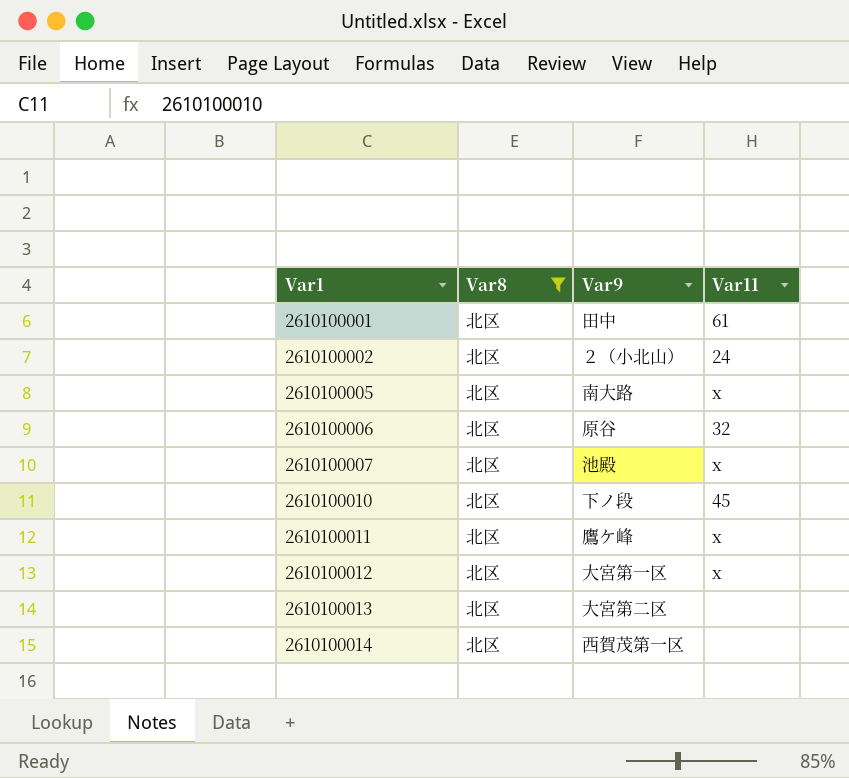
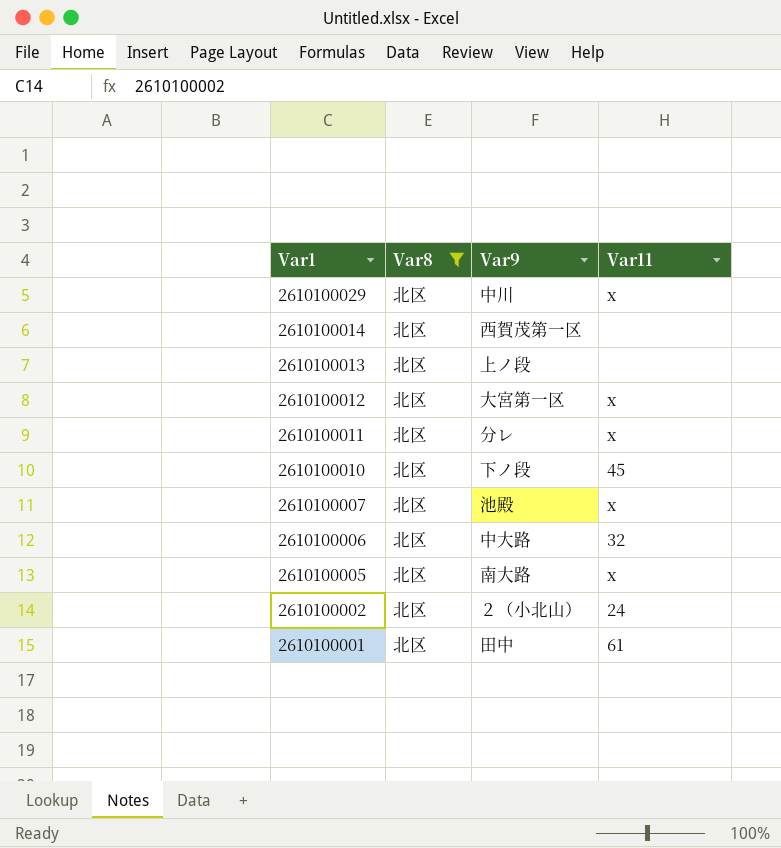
row order: Var1 ascending -> Var1 descending
row 2610100029: none -> 北区 | 中川 | x
2610100013 | Var9: 大宮第二区 -> 上ノ段
2610100011 | Var9: 鷹ケ峰 -> 分レ
2610100006 | Var9: 原谷 -> 中大路

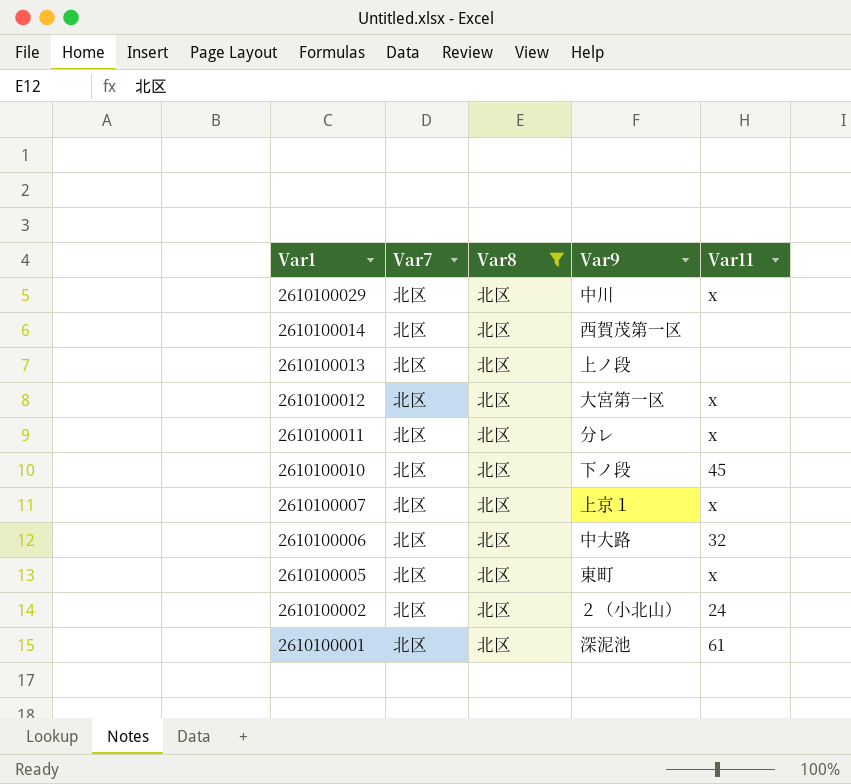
column Var7 | position: none -> 2
2610100007 | Var9: 池殿 -> 上京１
2610100005 | Var9: 南大路 -> 東町
2610100001 | Var9: 田中 -> 深泥池

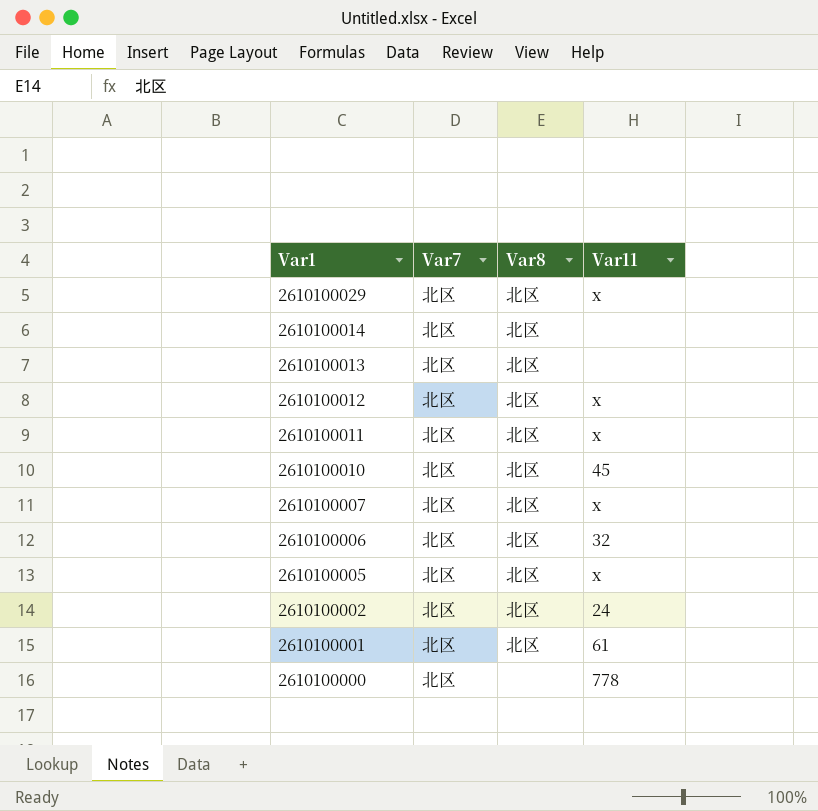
filter: Var8 = 北区 -> none
column Var9 | position: 4 -> none

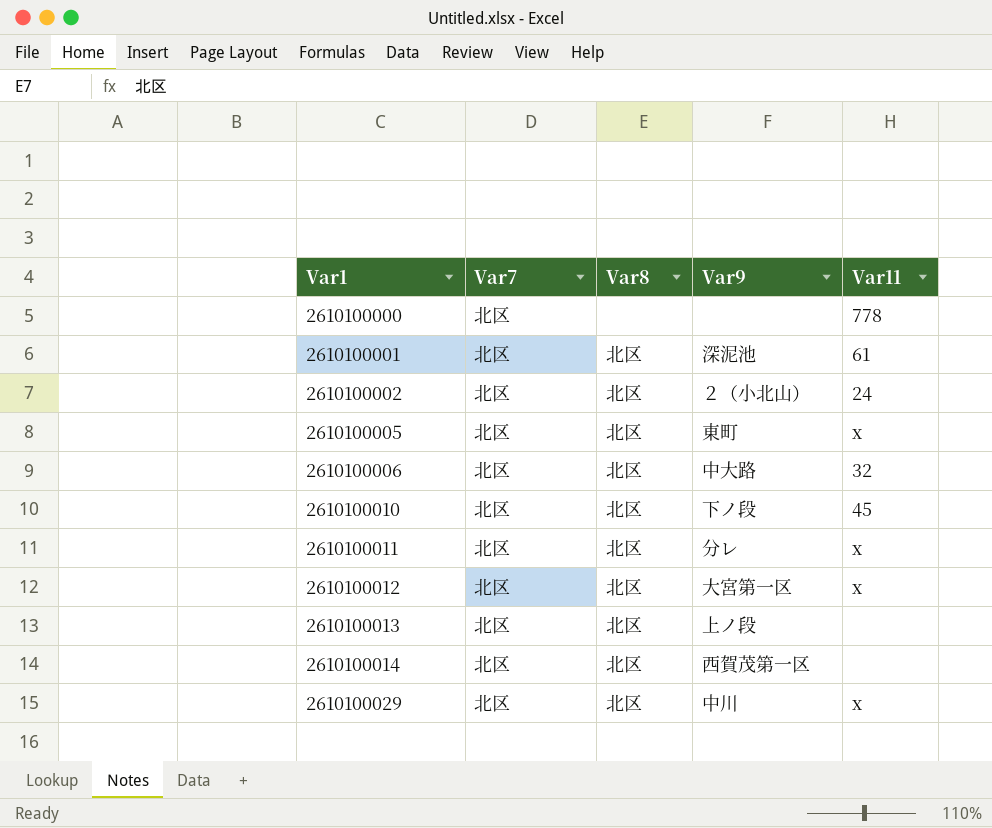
row order: Var1 descending -> Var1 ascending
column Var9 | position: none -> 4
row 2610100007: 北区 | 北区 | x -> none

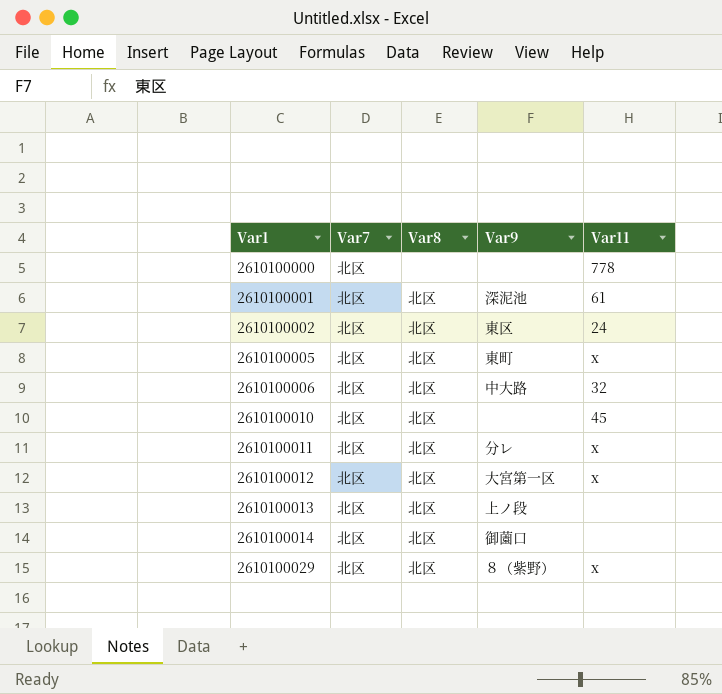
2610100002 | Var9: ２（小北山） -> 東区
2610100010 | Var9: 下ノ段 -> none
2610100014 | Var9: 西賀茂第一区 -> 御薗口
2610100029 | Var9: 中川 -> ８（紫野）

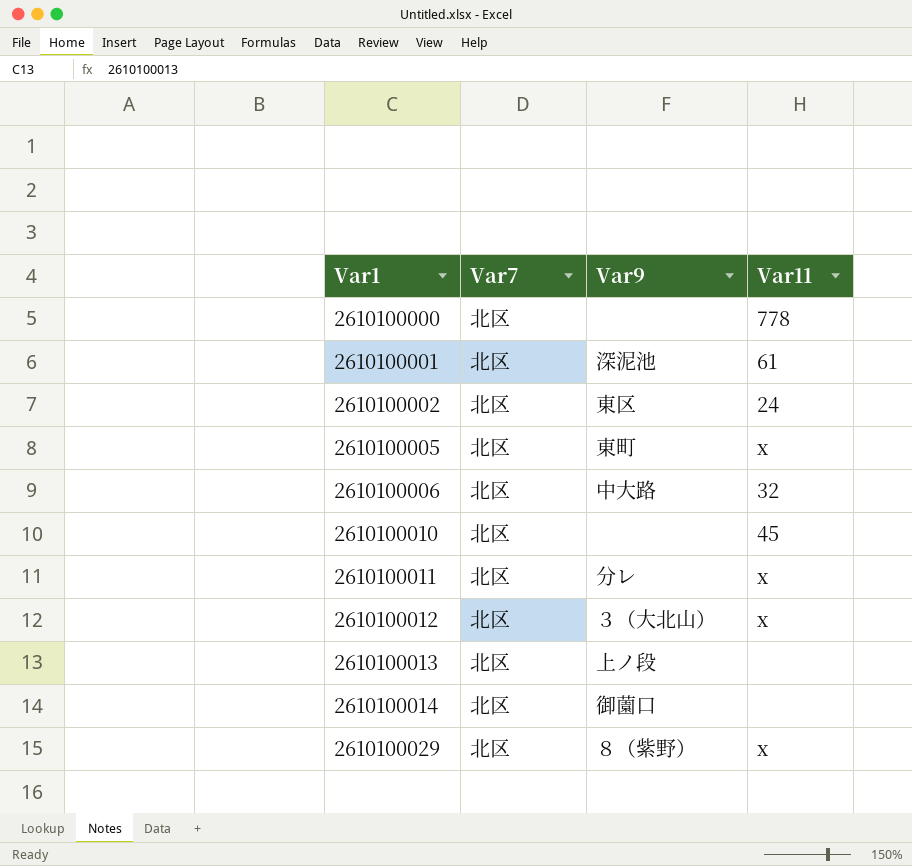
column Var8 | position: 3 -> none
2610100012 | Var9: 大宮第一区 -> ３（大北山）

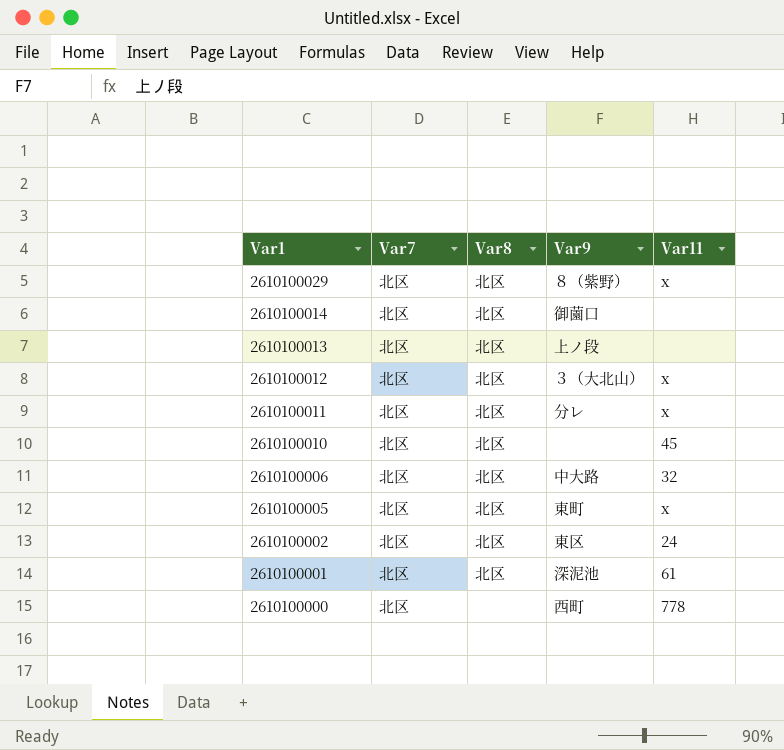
row order: Var1 ascending -> Var1 descending
column Var8 | position: none -> 3
2610100000 | Var9: none -> 西町

